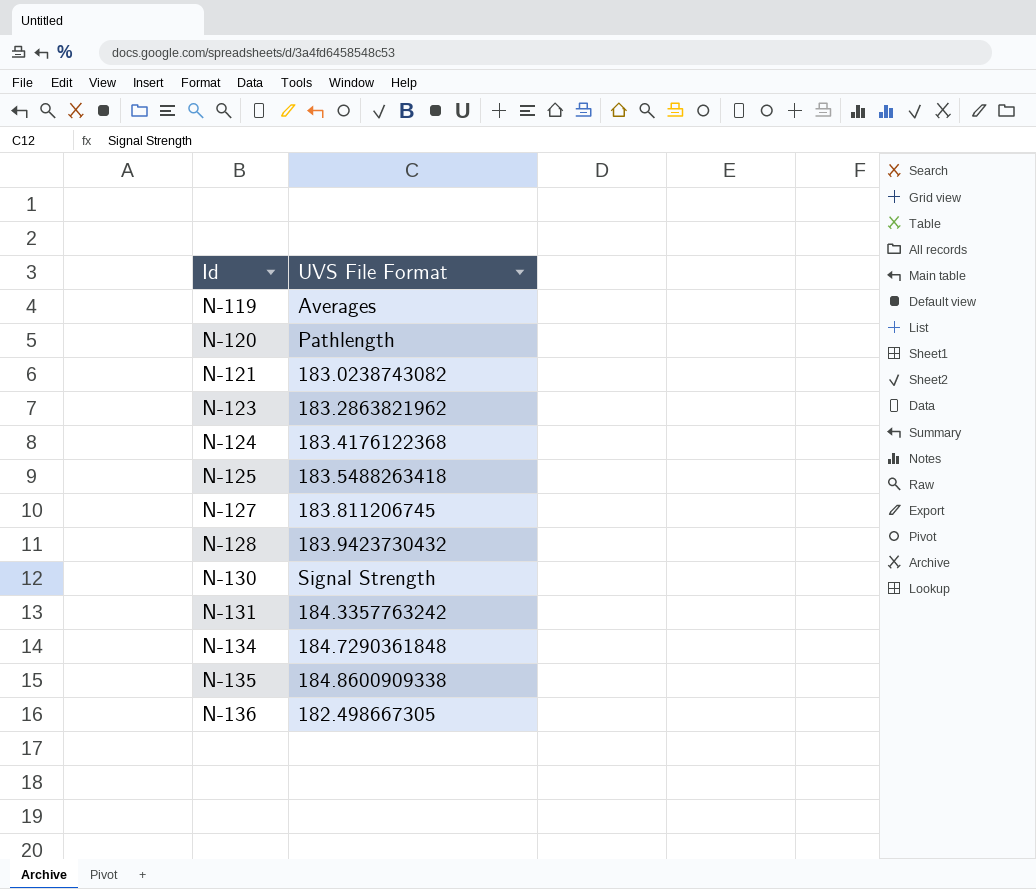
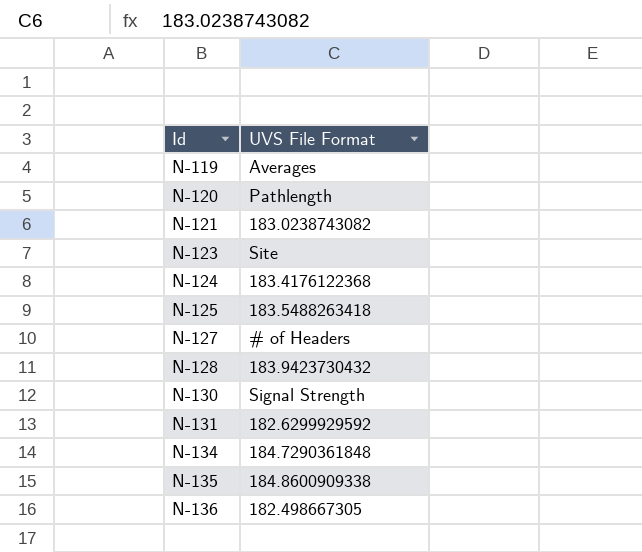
N-123 | UVS File Format: 183.2863821962 -> Site
N-127 | UVS File Format: 183.811206745 -> # of Headers
N-131 | UVS File Format: 184.3357763242 -> 182.6299929592

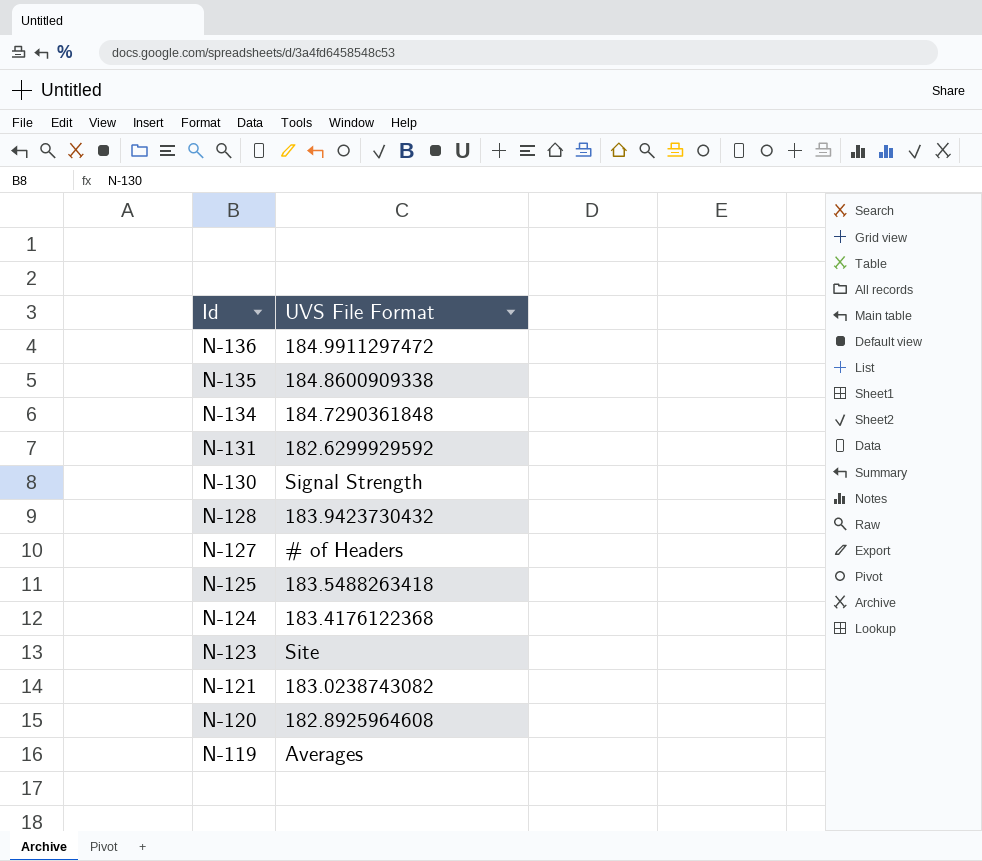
row order: Id ascending -> Id descending
N-136 | UVS File Format: 182.498667305 -> 184.9911297472
N-120 | UVS File Format: Pathlength -> 182.8925964608

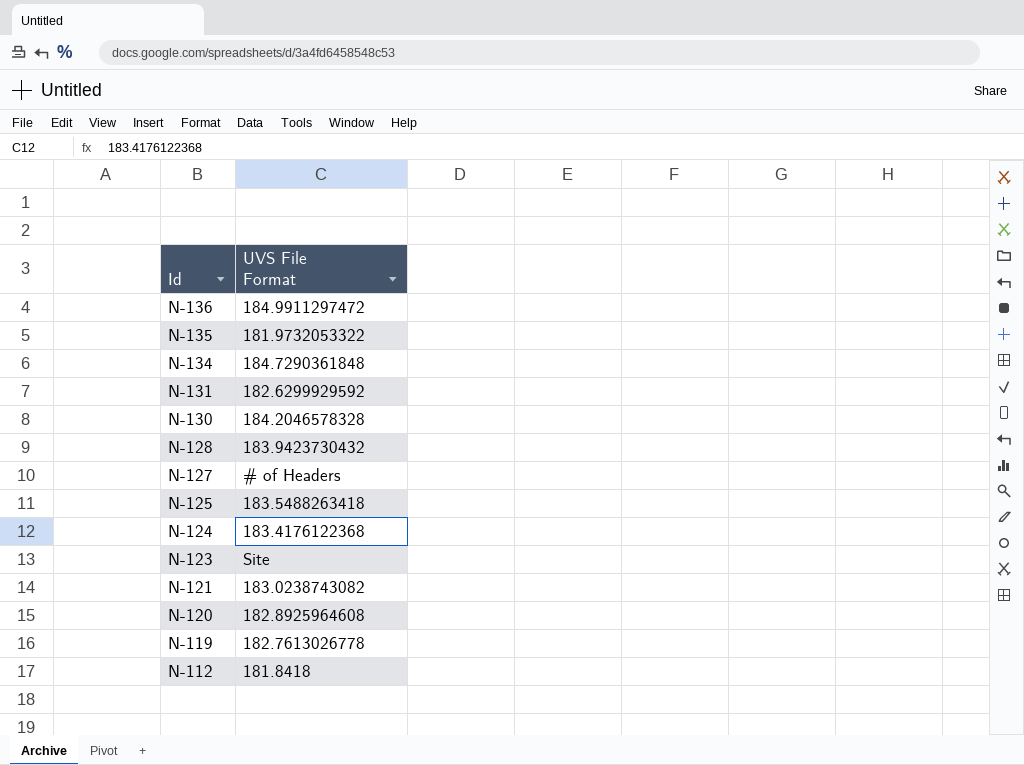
N-135 | UVS File Format: 184.8600909338 -> 181.9732053322
N-130 | UVS File Format: Signal Strength -> 184.2046578328
N-119 | UVS File Format: Averages -> 182.7613026778
row N-112: none -> 181.8418

